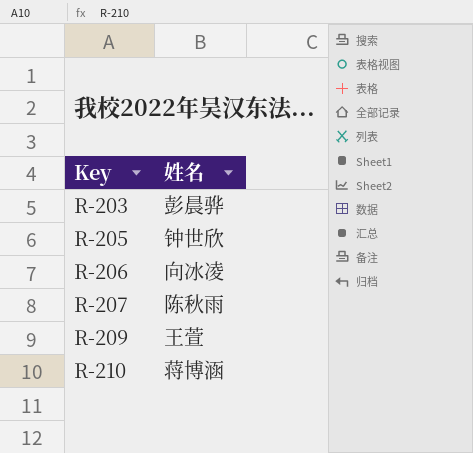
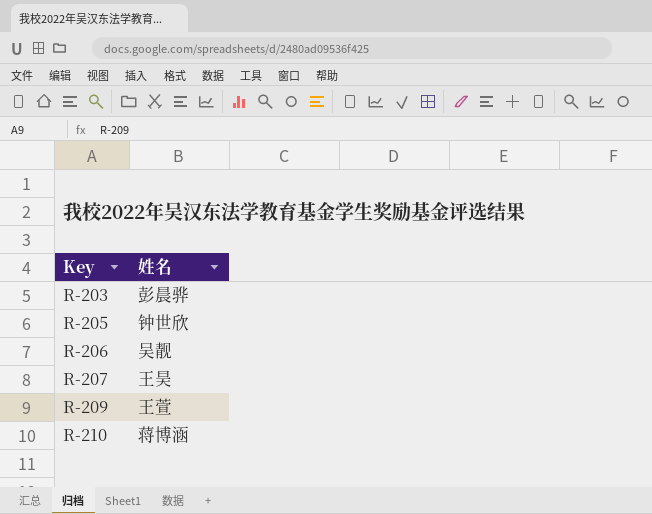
R-206 | 姓名: 向冰凌 -> 吴靓
R-207 | 姓名: 陈秋雨 -> 王昊

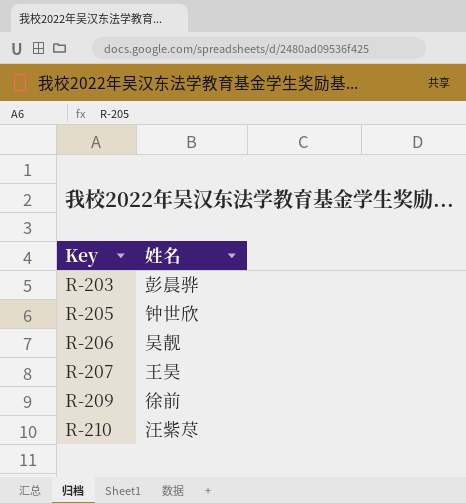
R-209 | 姓名: 王萱 -> 徐前
R-210 | 姓名: 蒋博涵 -> 汪紫荩

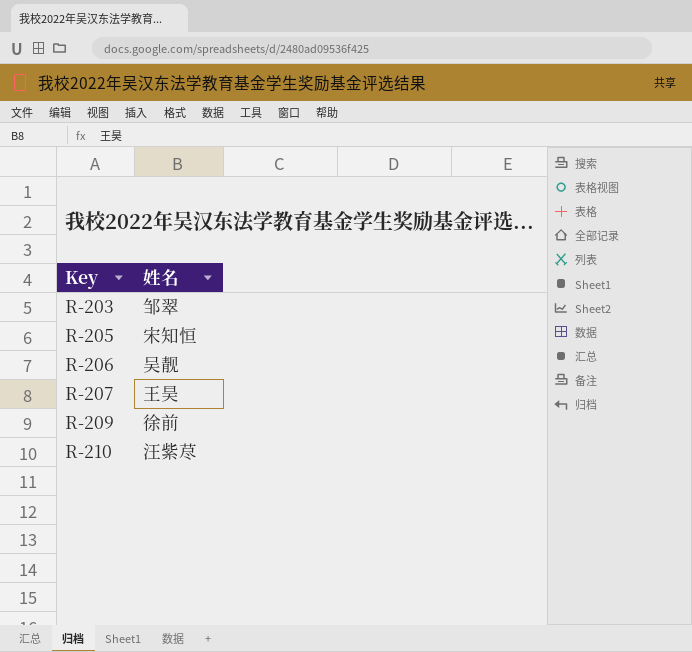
R-203 | 姓名: 彭晨骅 -> 邹翠
R-205 | 姓名: 钟世欣 -> 宋知恒

